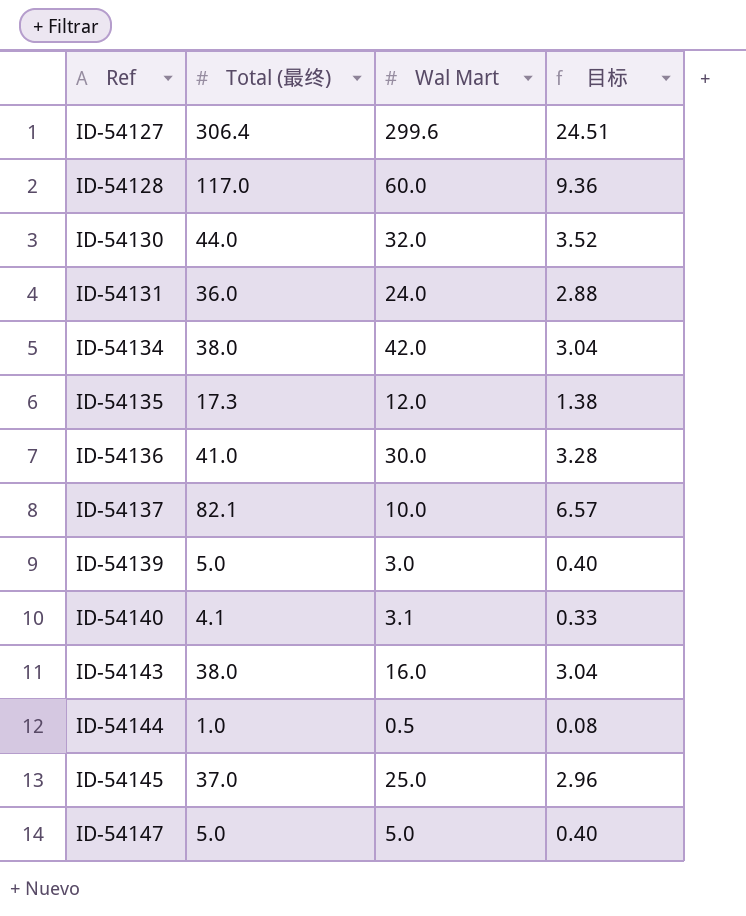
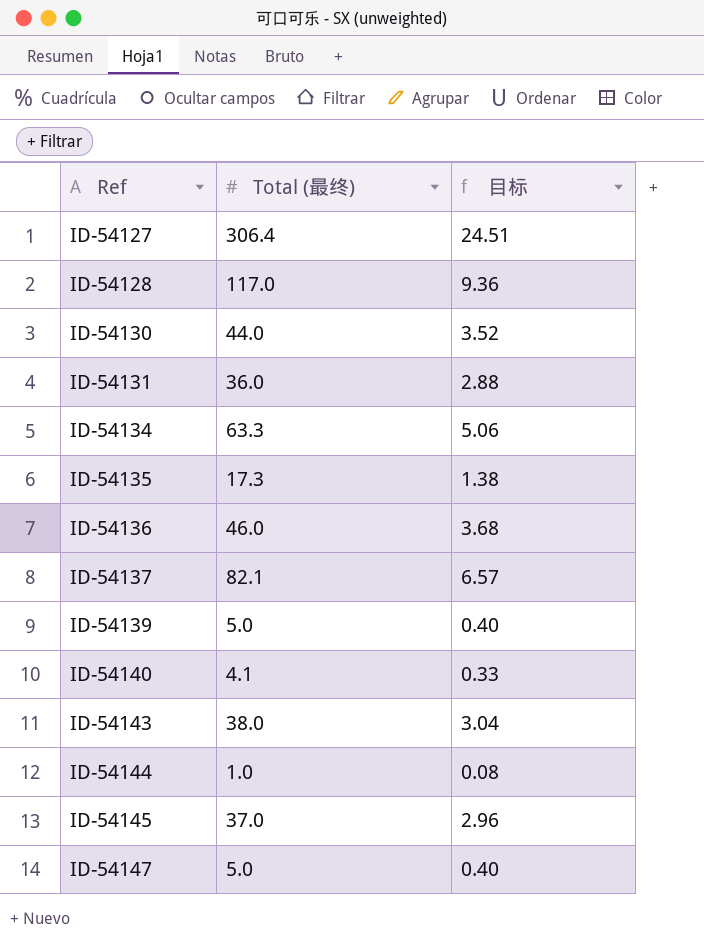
column Wal Mart | position: 3 -> none
ID-54134 | Total (最终): 38.0 -> 63.3
ID-54134 | 目标: 3.04 -> 5.06
ID-54136 | Total (最终): 41.0 -> 46.0
ID-54136 | 目标: 3.28 -> 3.68

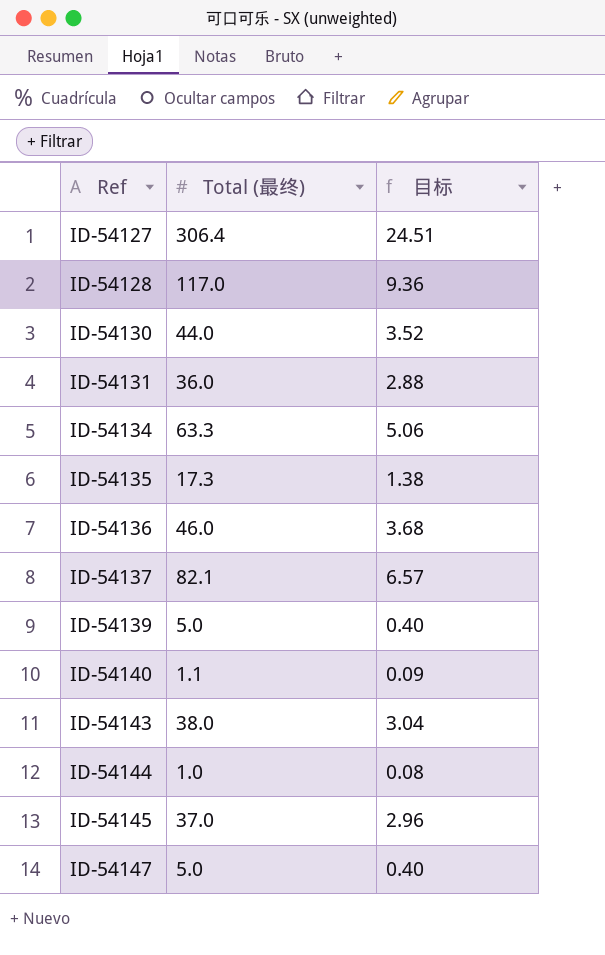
ID-54140 | Total (最终): 4.1 -> 1.1
ID-54140 | 目标: 0.33 -> 0.09

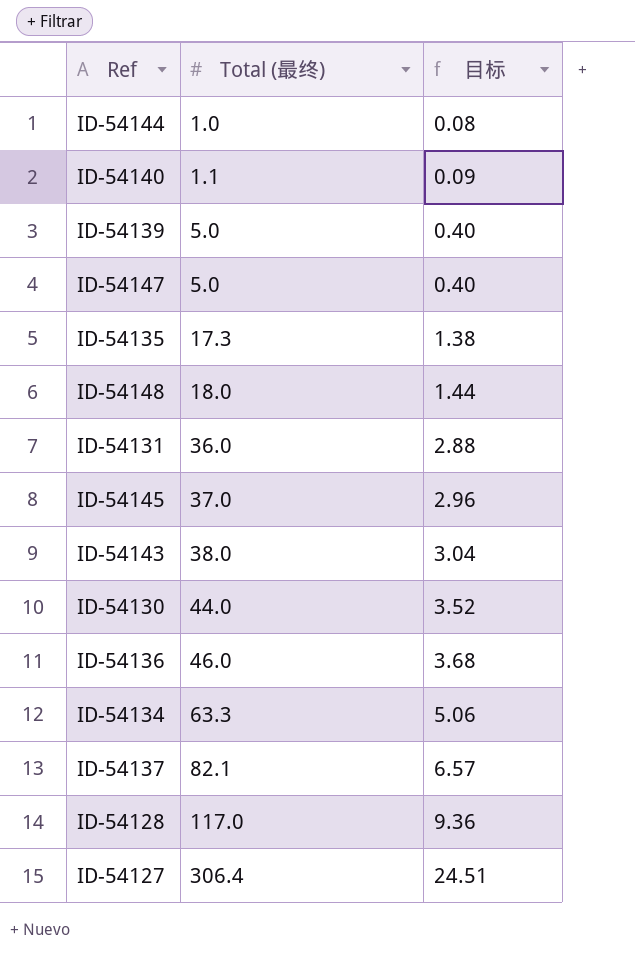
row order: Ref ascending -> Total (最终) ascending
row ID-54148: none -> 18.0 | 1.44

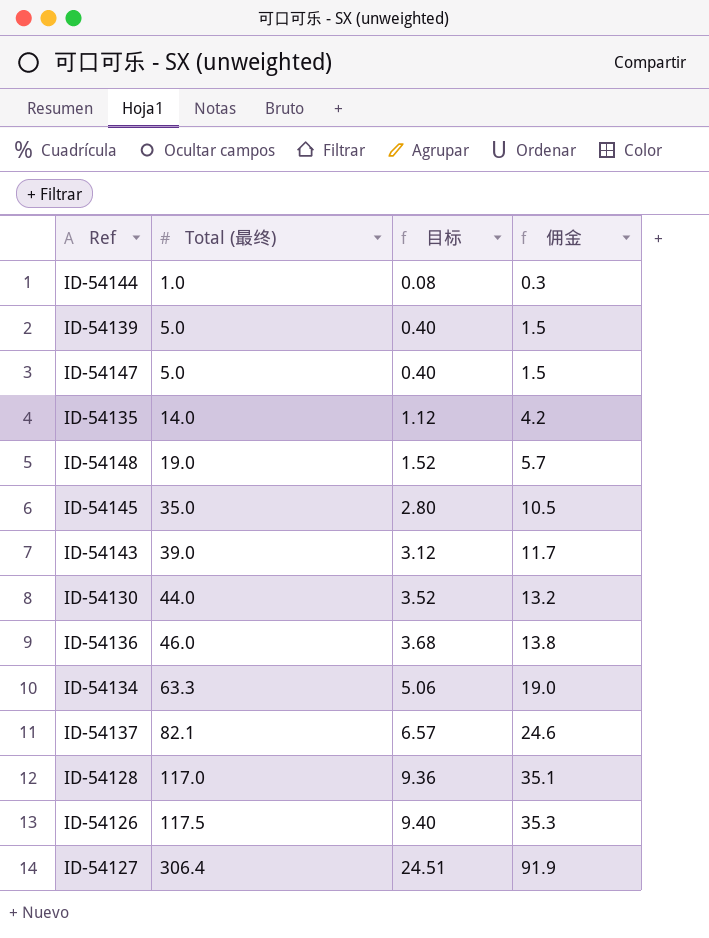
column 佣金 | formula: none -> [Total (最终)] * 0.3
row ID-54140: 1.1 | 0.09 -> none
row ID-54131: 36.0 | 2.88 -> none
ID-54135 | Total (最终): 17.3 -> 14.0
ID-54135 | 目标: 1.38 -> 1.12
ID-54148 | Total (最终): 18.0 -> 19.0
ID-54148 | 目标: 1.44 -> 1.52
ID-54145 | Total (最终): 37.0 -> 35.0
ID-54145 | 目标: 2.96 -> 2.80
ID-54143 | Total (最终): 38.0 -> 39.0
ID-54143 | 目标: 3.04 -> 3.12
row ID-54126: none -> 117.5 | 9.40 | 35.3

